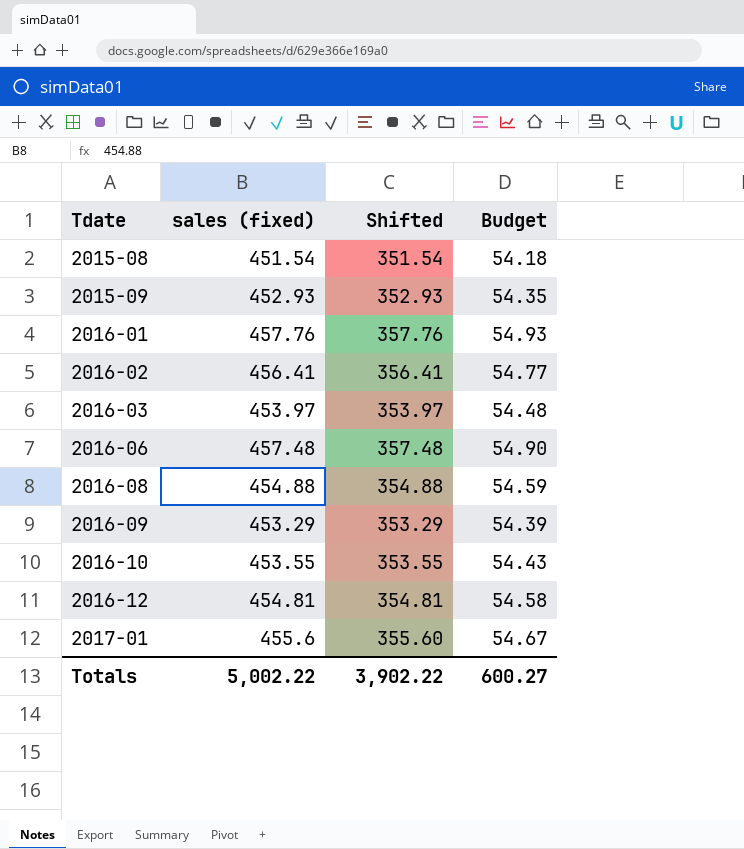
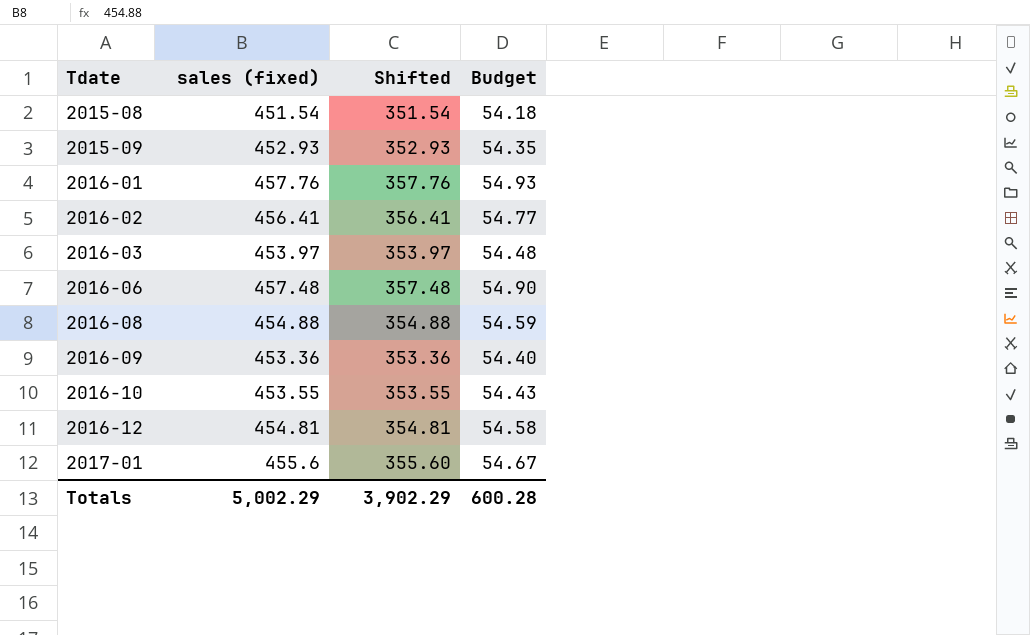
2016-09 | sales (fixed): 453.29 -> 453.36
2016-09 | Shifted: 353.29 -> 353.36
2016-09 | Budget: 54.39 -> 54.40
Totals | sales (fixed): 5,002.22 -> 5,002.29
Totals | Shifted: 3,902.22 -> 3,902.29
Totals | Budget: 600.27 -> 600.28

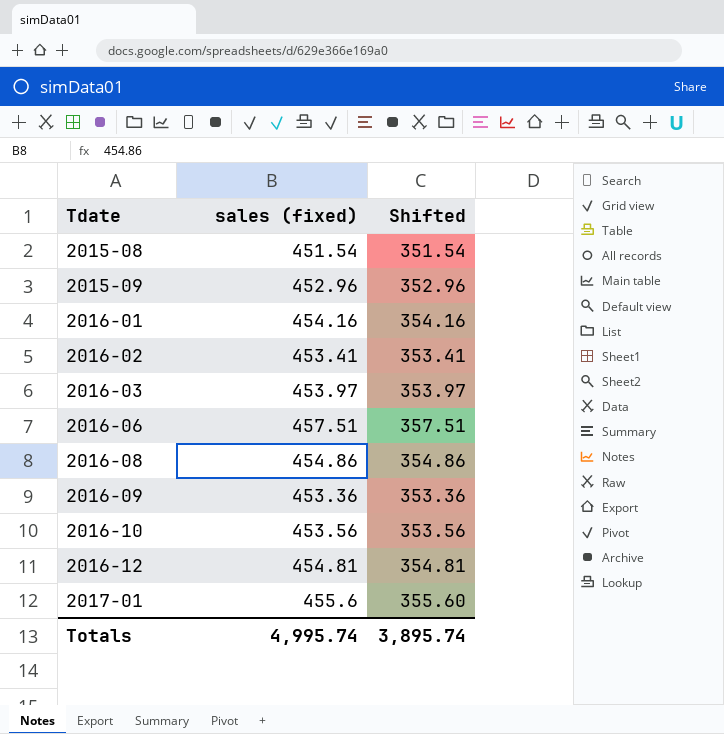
column Budget | formula: [sales (fixed)] * 0.12 -> none
2015-09 | sales (fixed): 452.93 -> 452.96
2015-09 | Shifted: 352.93 -> 352.96
2016-01 | sales (fixed): 457.76 -> 454.16
2016-01 | Shifted: 357.76 -> 354.16
2016-02 | sales (fixed): 456.41 -> 453.41
2016-02 | Shifted: 356.41 -> 353.41
2016-06 | sales (fixed): 457.48 -> 457.51
2016-06 | Shifted: 357.48 -> 357.51
2016-08 | sales (fixed): 454.88 -> 454.86
2016-08 | Shifted: 354.88 -> 354.86
2016-10 | sales (fixed): 453.55 -> 453.56
2016-10 | Shifted: 353.55 -> 353.56
Totals | sales (fixed): 5,002.29 -> 4,995.74
Totals | Shifted: 3,902.29 -> 3,895.74

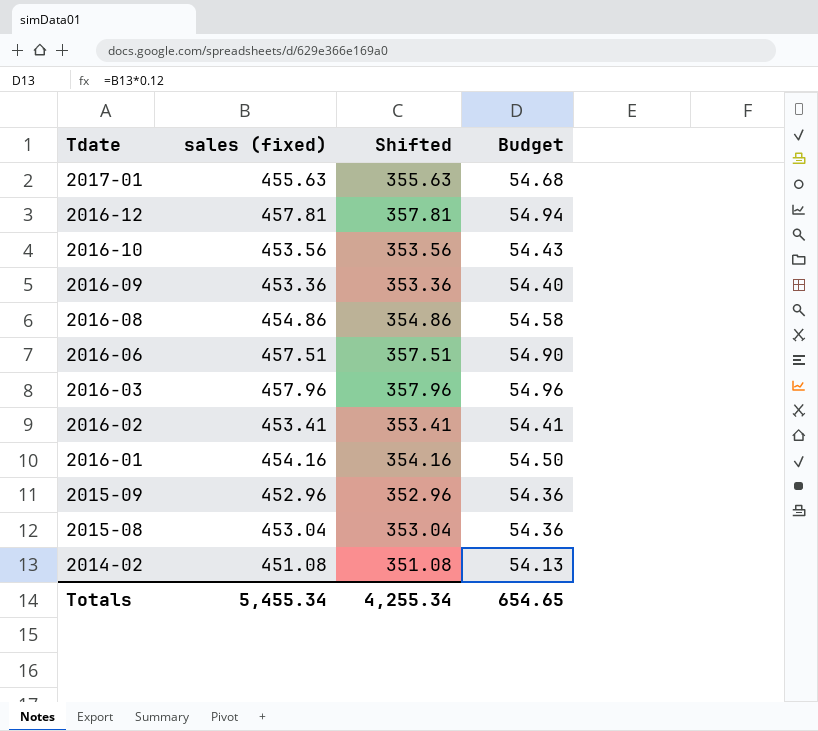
row order: Tdate ascending -> Tdate descending
column Budget | formula: none -> [sales (fixed)] * 0.12
2017-01 | sales (fixed): 455.6 -> 455.63
2017-01 | Shifted: 355.60 -> 355.63
2016-12 | sales (fixed): 454.81 -> 457.81
2016-12 | Shifted: 354.81 -> 357.81
2016-03 | sales (fixed): 453.97 -> 457.96
2016-03 | Shifted: 353.97 -> 357.96
2015-08 | sales (fixed): 451.54 -> 453.04
2015-08 | Shifted: 351.54 -> 353.04
row 2014-02: none -> 451.08 | 351.08 | 54.13
Totals | sales (fixed): 4,995.74 -> 5,455.34
Totals | Shifted: 3,895.74 -> 4,255.34

